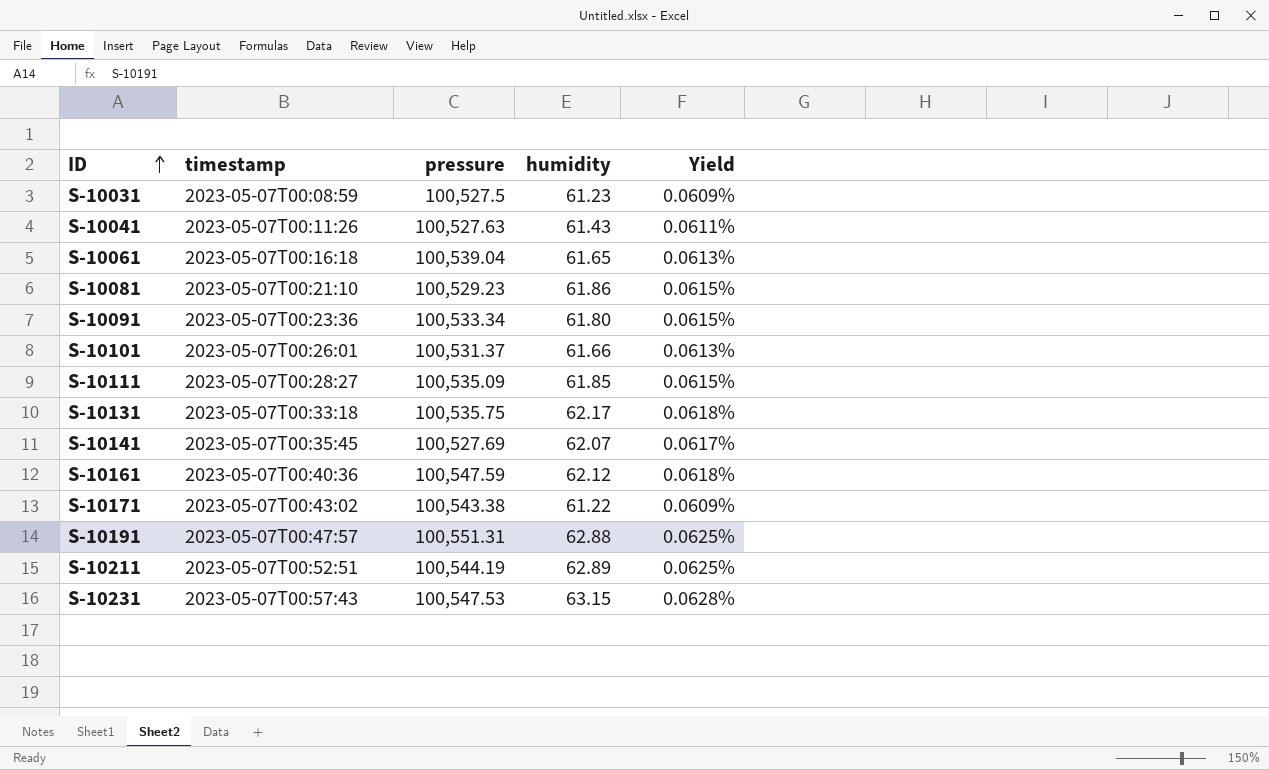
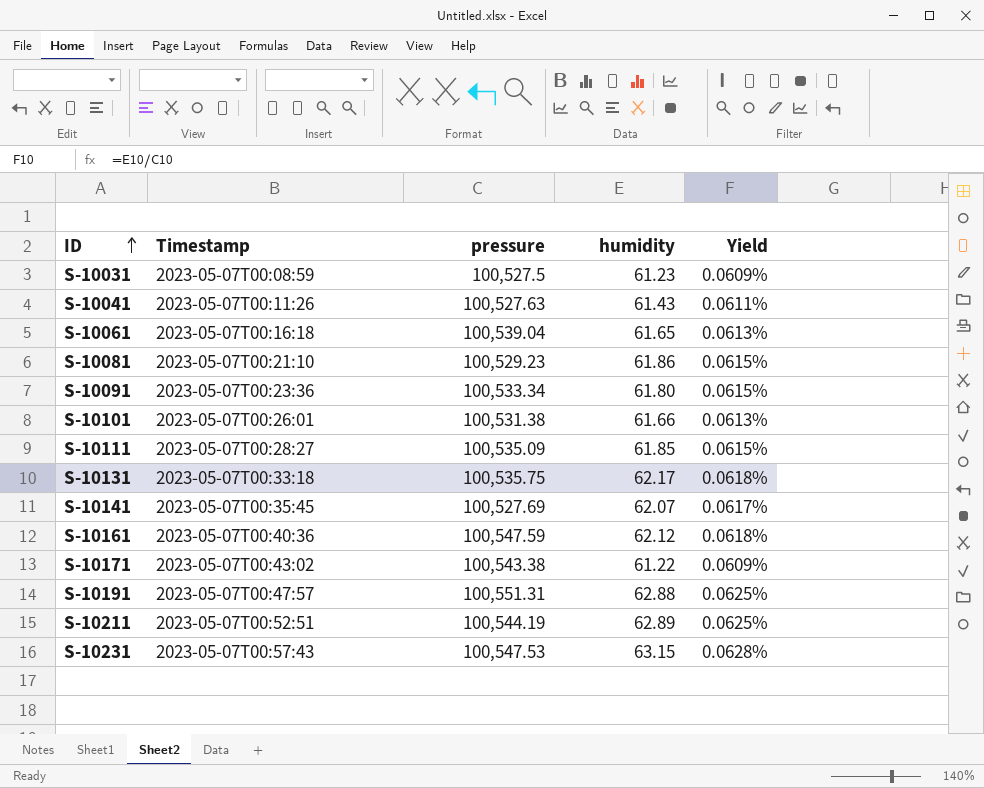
column name: timestamp -> Timestamp
S-10101 | pressure: 100,531.37 -> 100,531.38

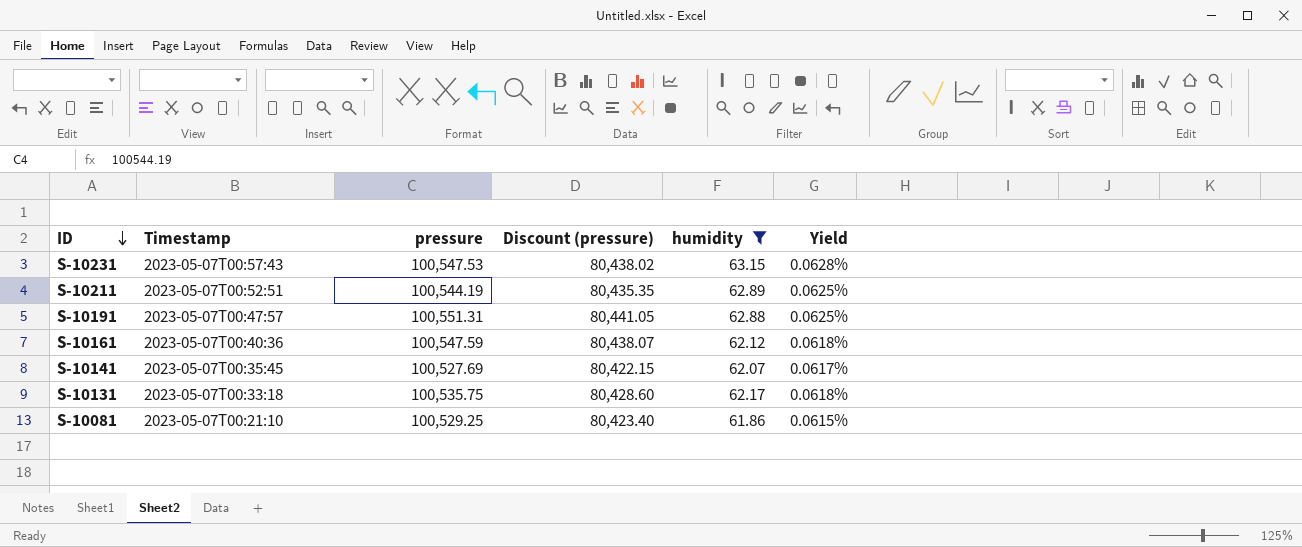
filter: none -> humidity >= 61.86
row order: ID ascending -> ID descending
column Discount (pressure) | formula: none -> [pressure] * 0.8
S-10081 | pressure: 100,529.23 -> 100,529.25

